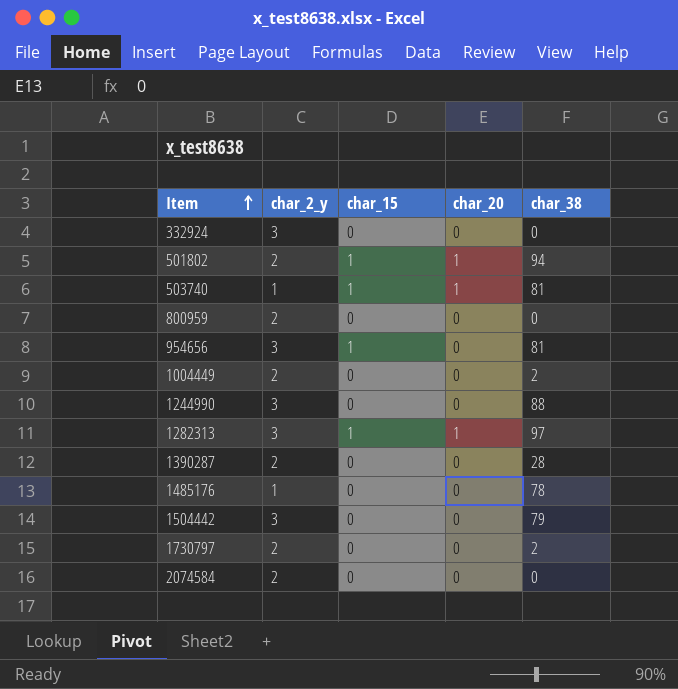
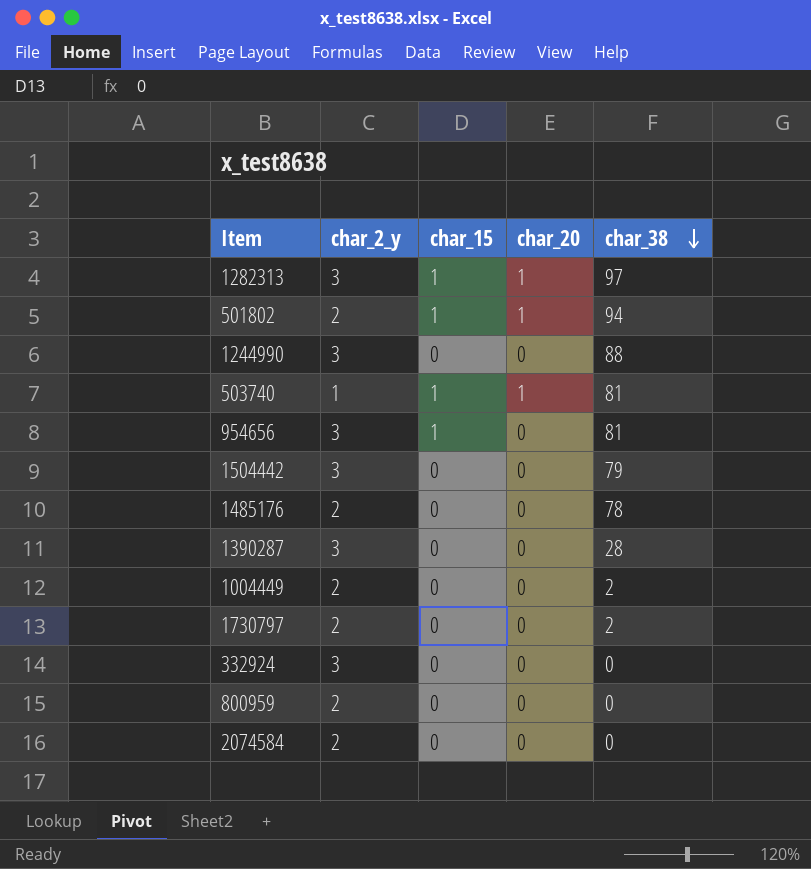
row order: Item ascending -> char_38 descending
1485176 | char_2_y: 1 -> 2
1390287 | char_2_y: 2 -> 3

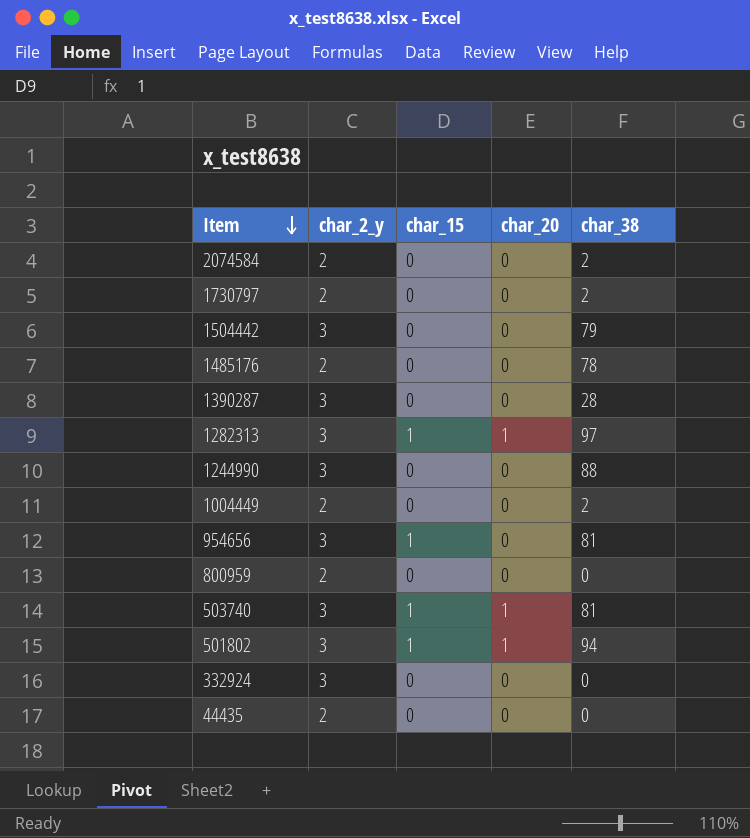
row order: char_38 descending -> Item descending
2074584 | char_38: 0 -> 2
503740 | char_2_y: 1 -> 3
501802 | char_2_y: 2 -> 3
row 44435: none -> 2 | 0 | 0 | 0

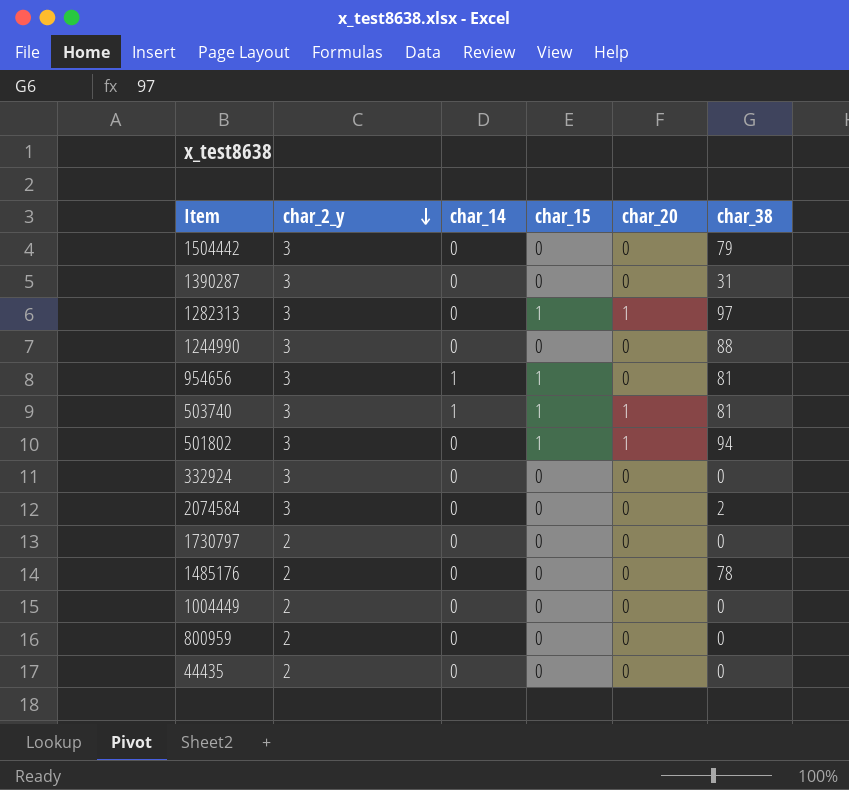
row order: Item descending -> char_2_y descending
column char_14 | position: none -> 3
1390287 | char_38: 28 -> 31
2074584 | char_2_y: 2 -> 3
1730797 | char_38: 2 -> 0
1004449 | char_38: 2 -> 0

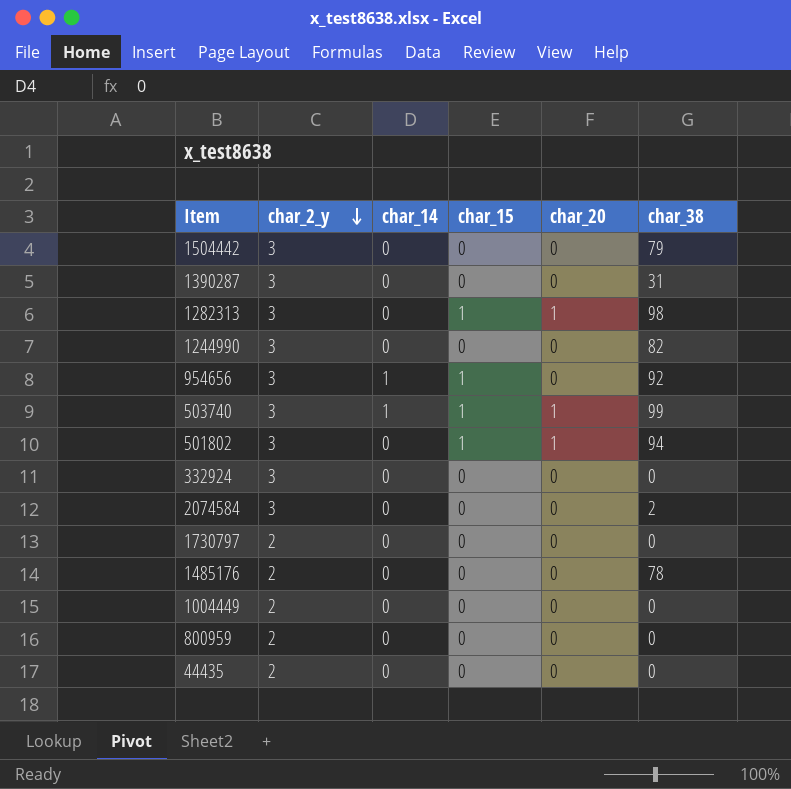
1282313 | char_38: 97 -> 98
1244990 | char_38: 88 -> 82
954656 | char_38: 81 -> 92
503740 | char_38: 81 -> 99

